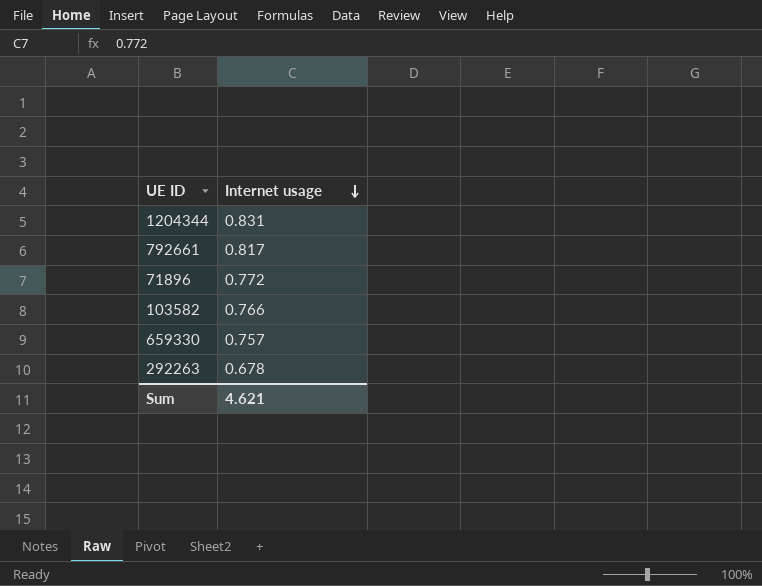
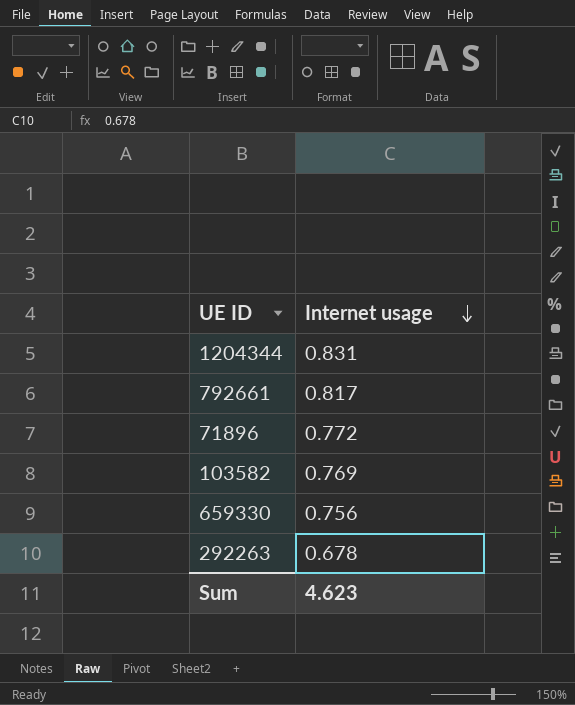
103582 | Internet usage: 0.766 -> 0.769
659330 | Internet usage: 0.757 -> 0.756
Sum | Internet usage: 4.621 -> 4.623

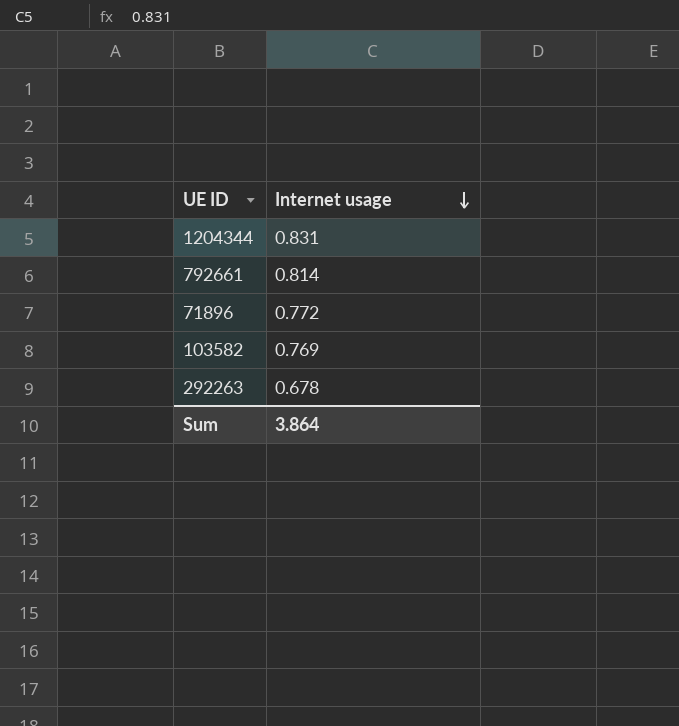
row 659330: 0.756 -> none
792661 | Internet usage: 0.817 -> 0.814
Sum | Internet usage: 4.623 -> 3.864

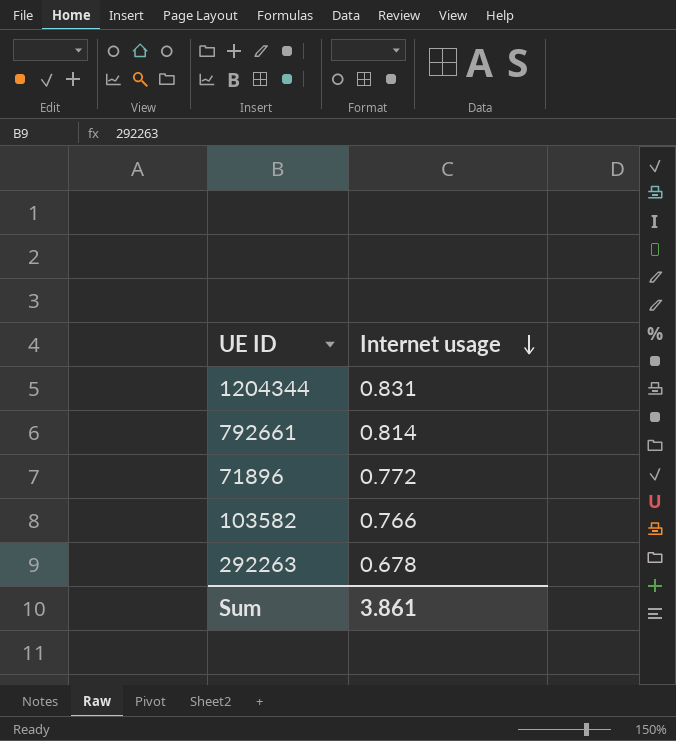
103582 | Internet usage: 0.769 -> 0.766
Sum | Internet usage: 3.864 -> 3.861

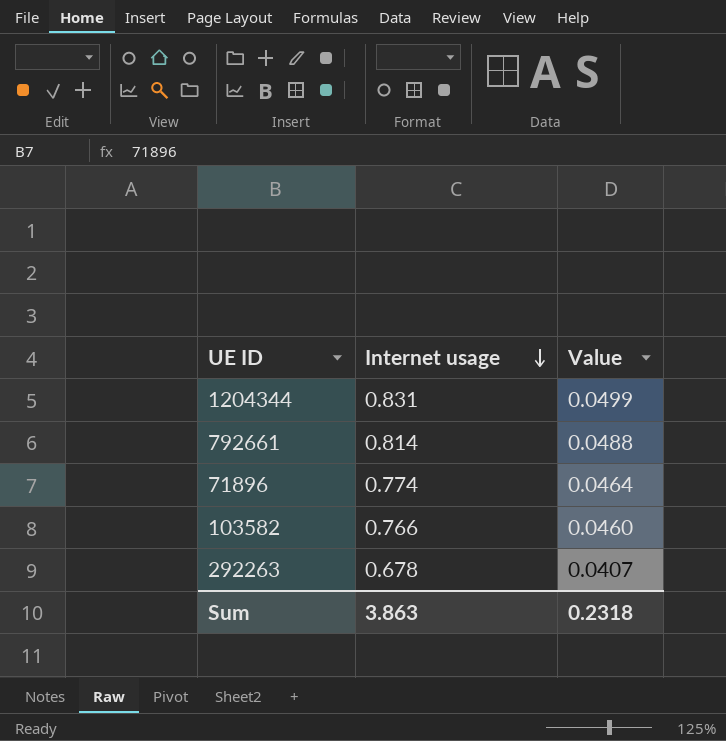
column Value | formula: none -> [Internet usage] * 0.06
71896 | Internet usage: 0.772 -> 0.774
Sum | Internet usage: 3.861 -> 3.863

